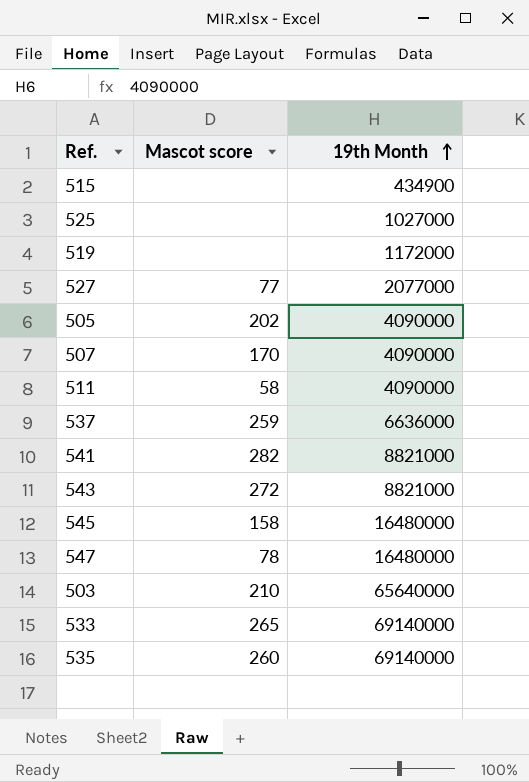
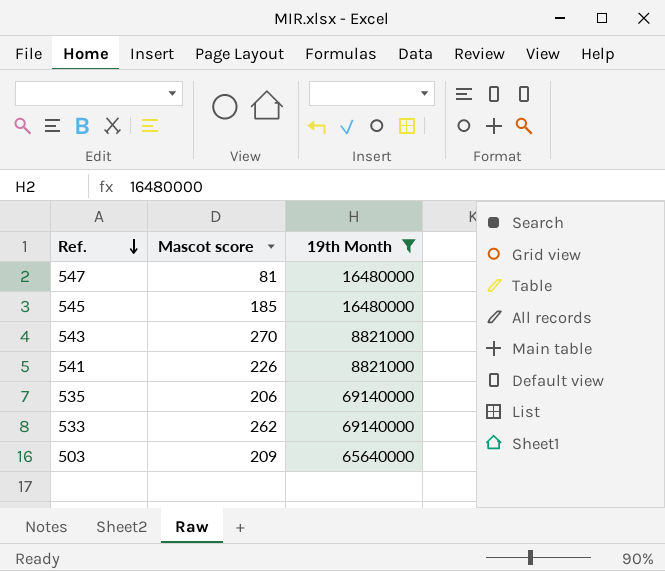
filter: none -> 19th Month >= 8821000
row order: 19th Month ascending -> Ref. descending
547 | Mascot score: 78 -> 81
545 | Mascot score: 158 -> 185
543 | Mascot score: 272 -> 270
541 | Mascot score: 282 -> 226
535 | Mascot score: 260 -> 206
533 | Mascot score: 265 -> 262
503 | Mascot score: 210 -> 209

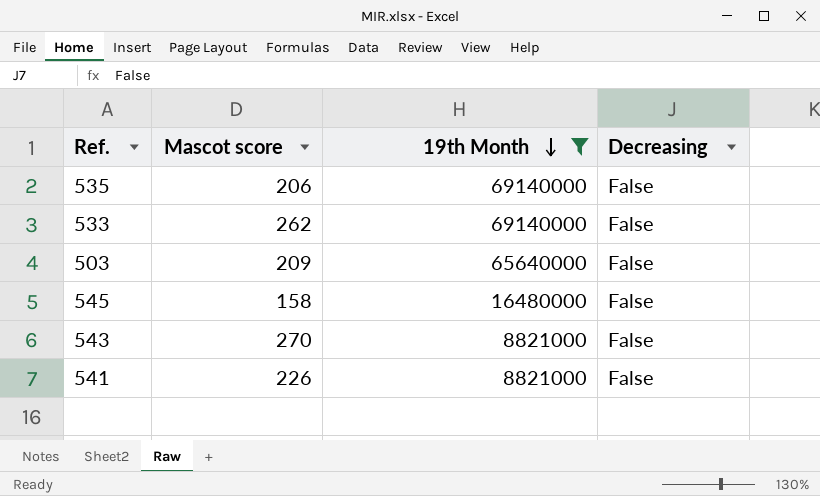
row order: Ref. descending -> 19th Month descending
column Decreasing | position: none -> 4
row 547: 81 | 16480000 -> none
545 | Mascot score: 185 -> 158

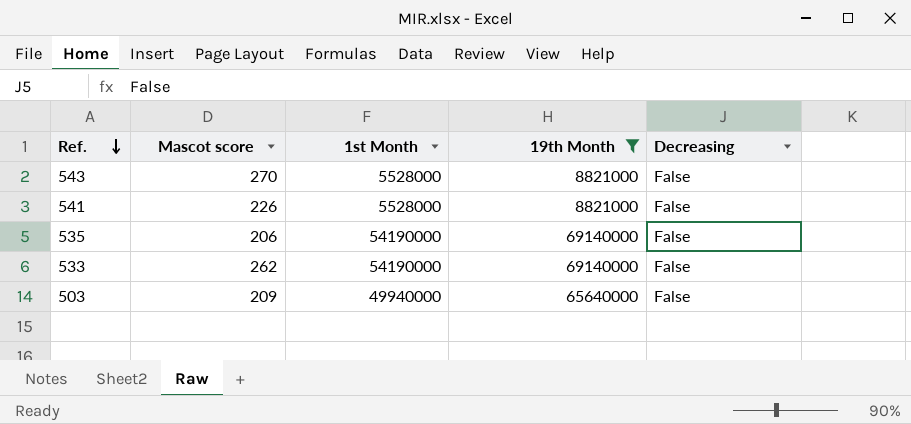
row order: 19th Month descending -> Ref. descending
column 1st Month | position: none -> 3
row 545: 158 | 16480000 | False -> none

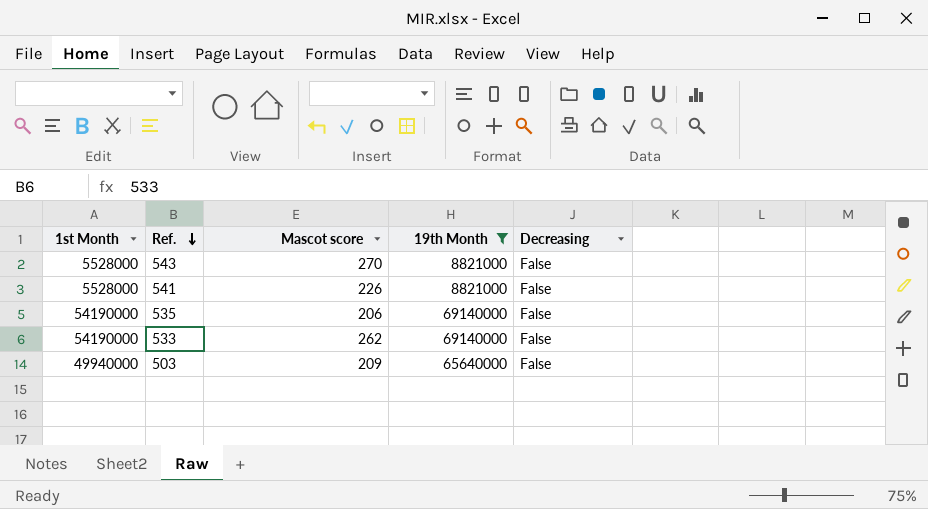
column 1st Month | position: 3 -> 1

